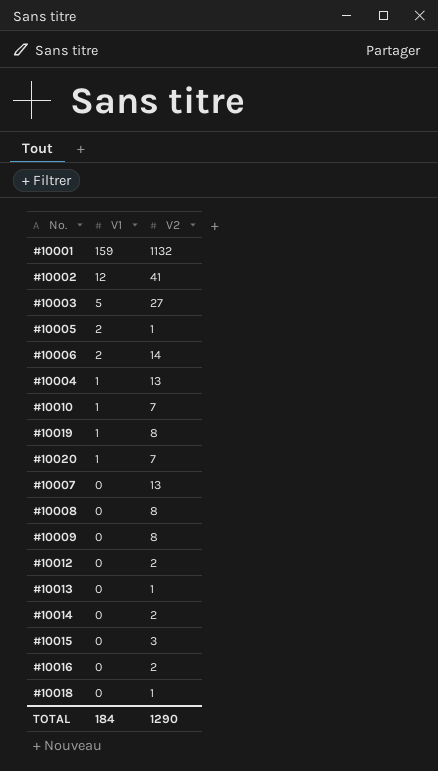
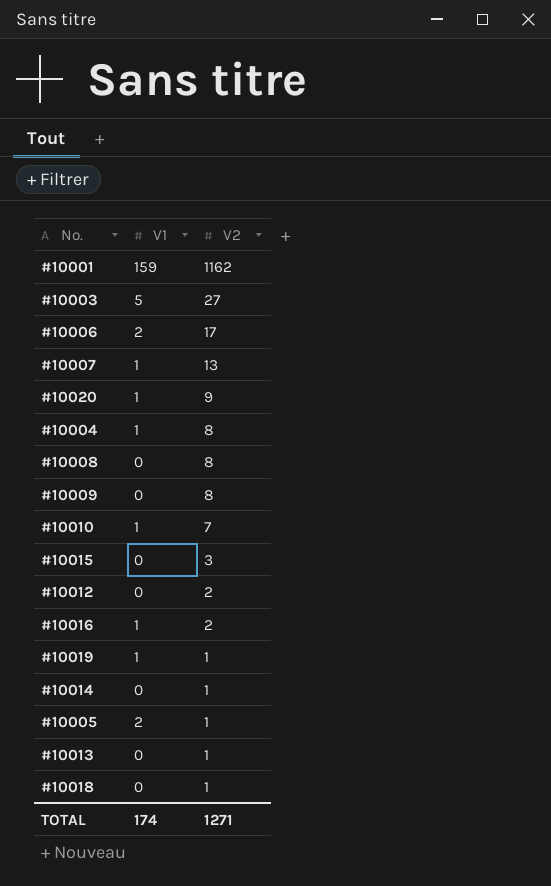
row order: V1 descending -> V2 descending
row #10002: 12 | 41 -> none
#10001 | V2: 1132 -> 1162
#10006 | V2: 14 -> 17
#10007 | V1: 0 -> 1
#10020 | V2: 7 -> 9
#10004 | V2: 13 -> 8
#10016 | V1: 0 -> 1
#10019 | V2: 8 -> 1
#10014 | V2: 2 -> 1
TOTAL | V1: 184 -> 174
TOTAL | V2: 1290 -> 1271

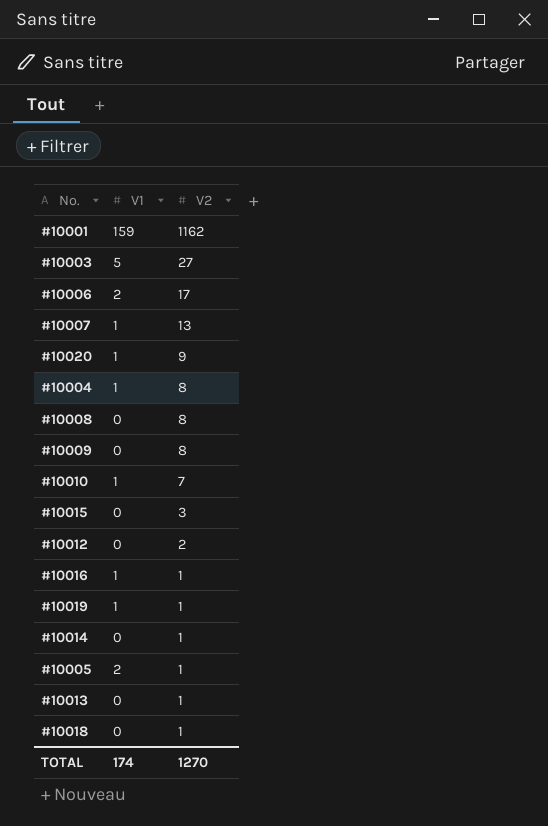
#10016 | V2: 2 -> 1
TOTAL | V2: 1271 -> 1270

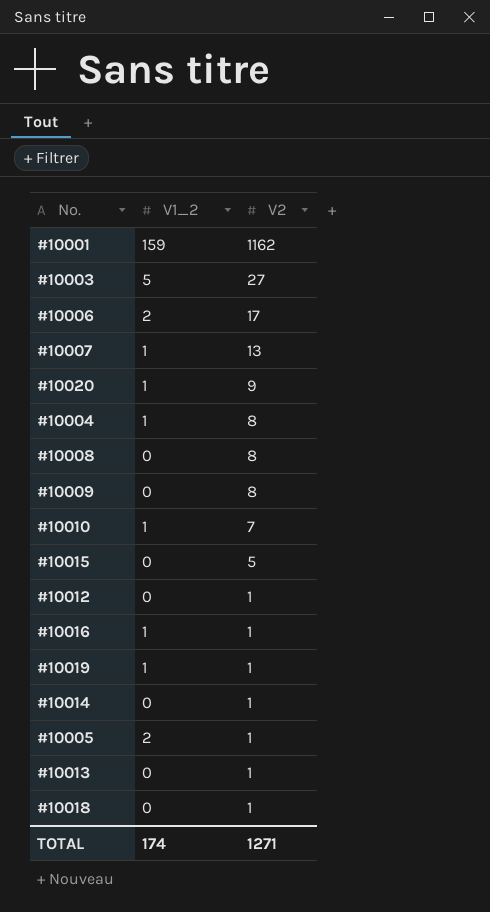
column name: V1 -> V1_2
#10015 | V2: 3 -> 5
#10012 | V2: 2 -> 1
TOTAL | V2: 1270 -> 1271

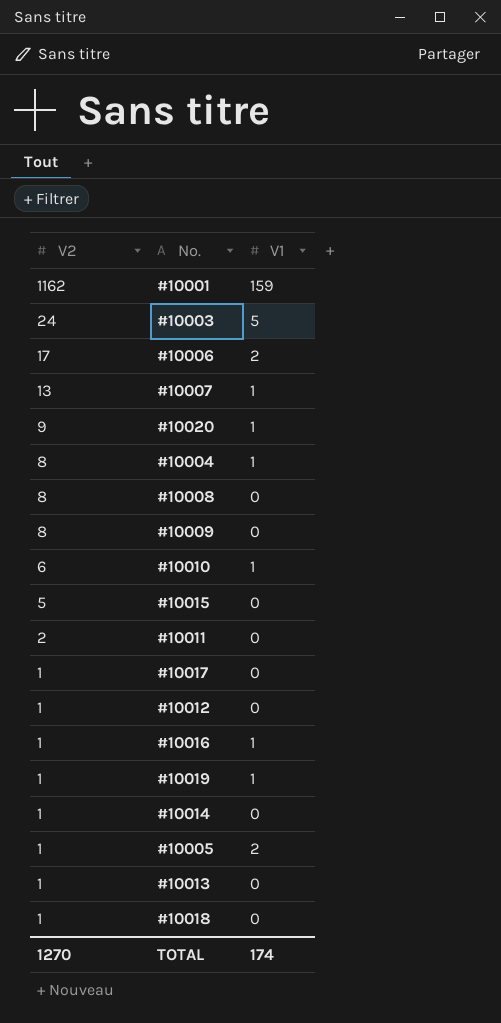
column V2 | position: 3 -> 1
column name: V1_2 -> V1
#10003 | V2: 27 -> 24
#10010 | V2: 7 -> 6
row #10011: none -> 2 | 0
row #10017: none -> 1 | 0
TOTAL | V2: 1271 -> 1270

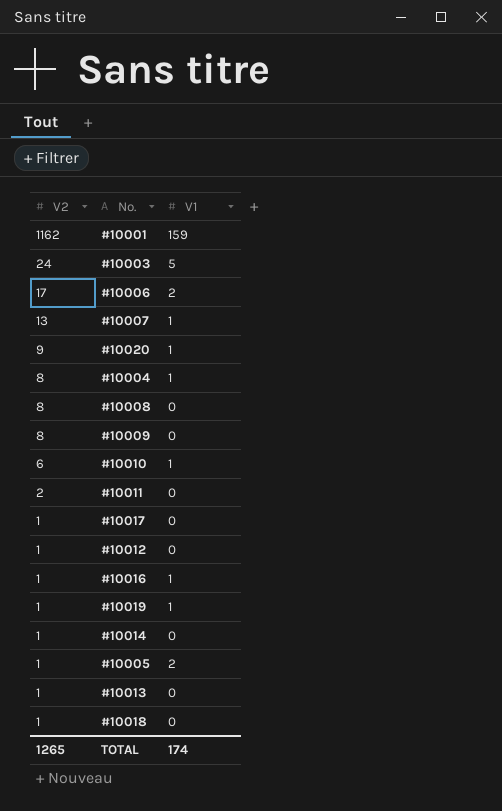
row #10015: 5 | 0 -> none
TOTAL | V2: 1270 -> 1265

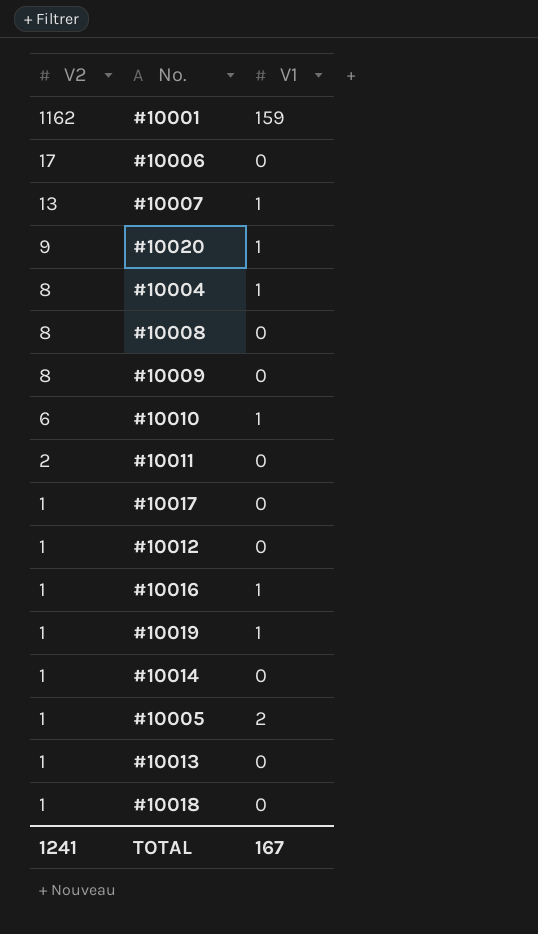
row #10003: 24 | 5 -> none
#10006 | V1: 2 -> 0
TOTAL | V2: 1265 -> 1241
TOTAL | V1: 174 -> 167

